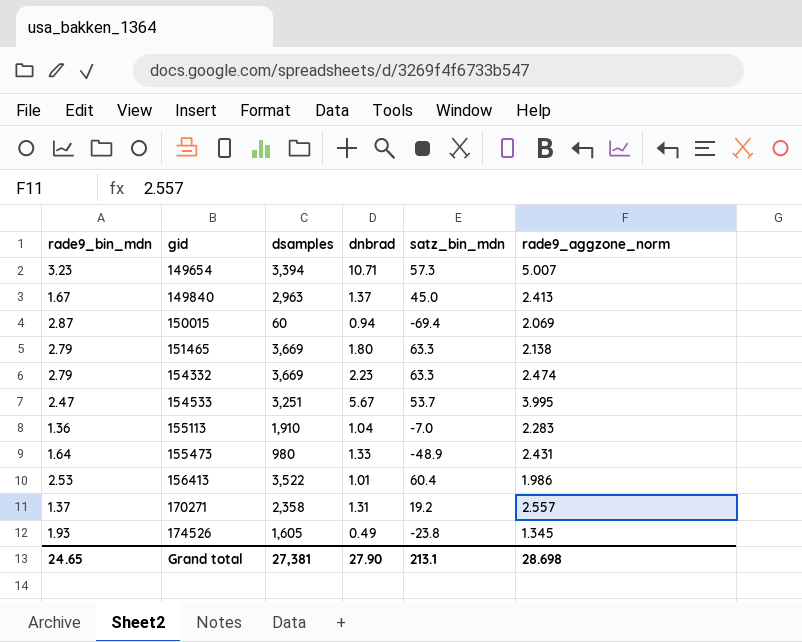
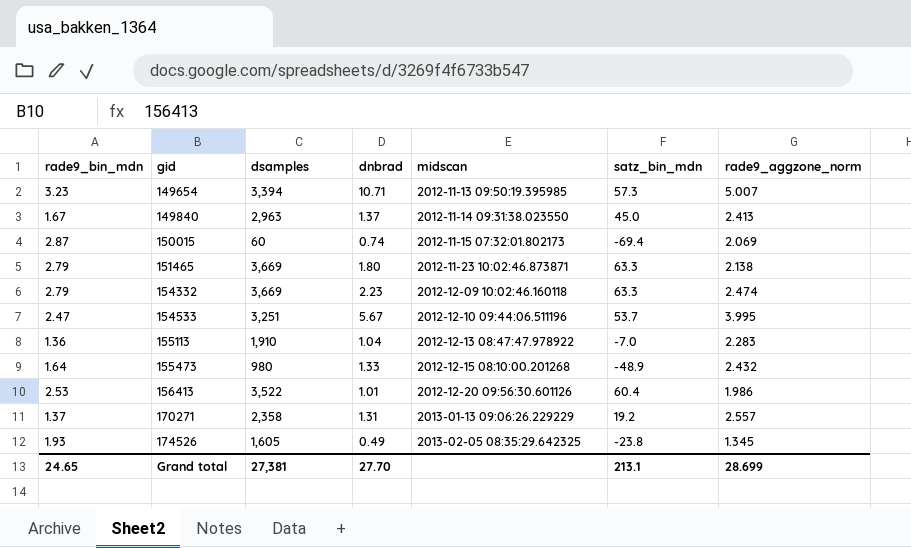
column midscan | position: none -> 5
150015 | dnbrad: 0.94 -> 0.74
155473 | rade9_aggzone_norm: 2.431 -> 2.432
Grand total | dnbrad: 27.90 -> 27.70
Grand total | rade9_aggzone_norm: 28.698 -> 28.699

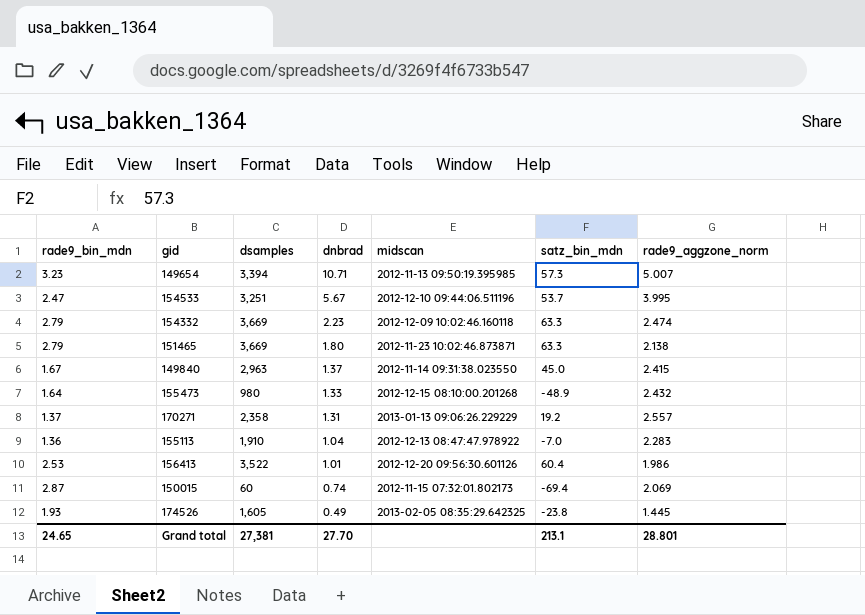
row order: gid ascending -> dnbrad descending
149840 | rade9_aggzone_norm: 2.413 -> 2.415
174526 | rade9_aggzone_norm: 1.345 -> 1.445
Grand total | rade9_aggzone_norm: 28.699 -> 28.801

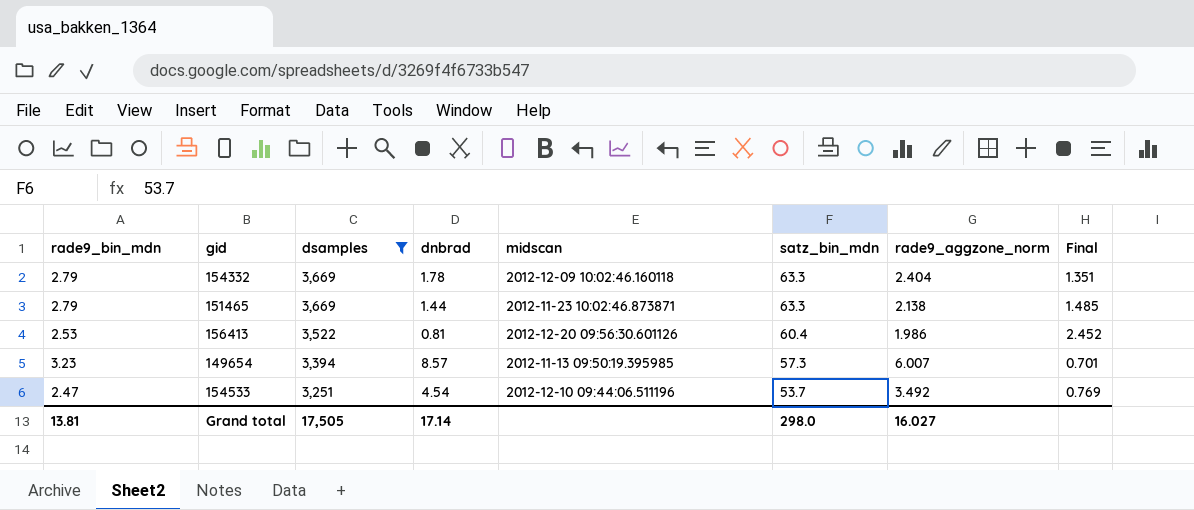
filter: none -> dsamples >= 3,251
row order: dnbrad descending -> dsamples descending
column Final | formula: none -> [rade9_aggzone_norm] / [dnbrad]
154332 | dnbrad: 2.23 -> 1.78
154332 | rade9_aggzone_norm: 2.474 -> 2.404
151465 | dnbrad: 1.80 -> 1.44
156413 | dnbrad: 1.01 -> 0.81
149654 | dnbrad: 10.71 -> 8.57
149654 | rade9_aggzone_norm: 5.007 -> 6.007
154533 | dnbrad: 5.67 -> 4.54
154533 | rade9_aggzone_norm: 3.995 -> 3.492
Grand total | rade9_bin_mdn: 24.65 -> 13.81
Grand total | dsamples: 27,381 -> 17,505
Grand total | dnbrad: 27.70 -> 17.14
Grand total | satz_bin_mdn: 213.1 -> 298.0
Grand total | rade9_aggzone_norm: 28.801 -> 16.027

